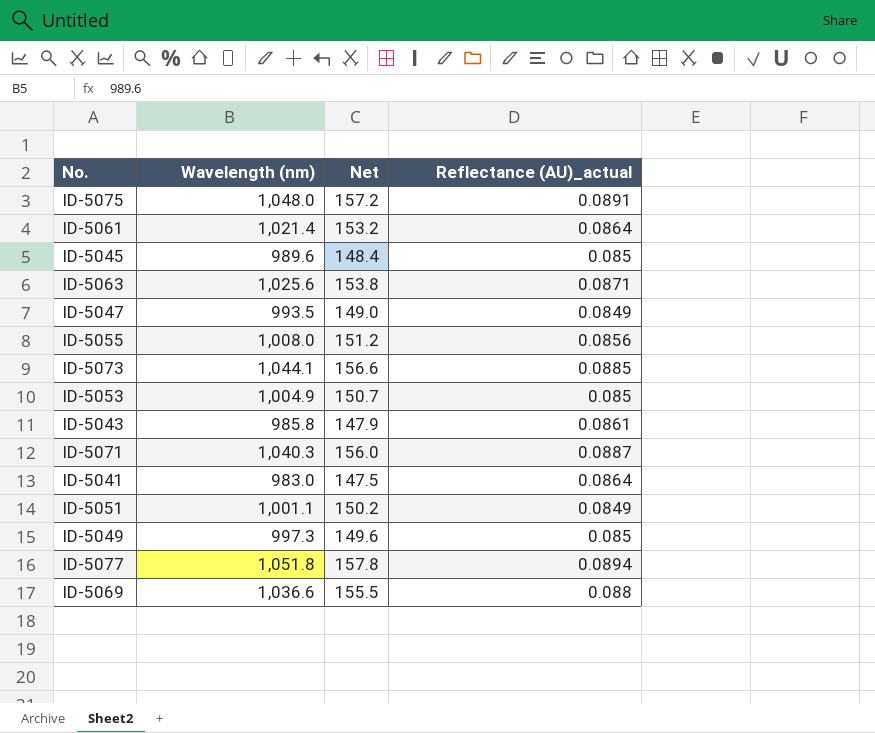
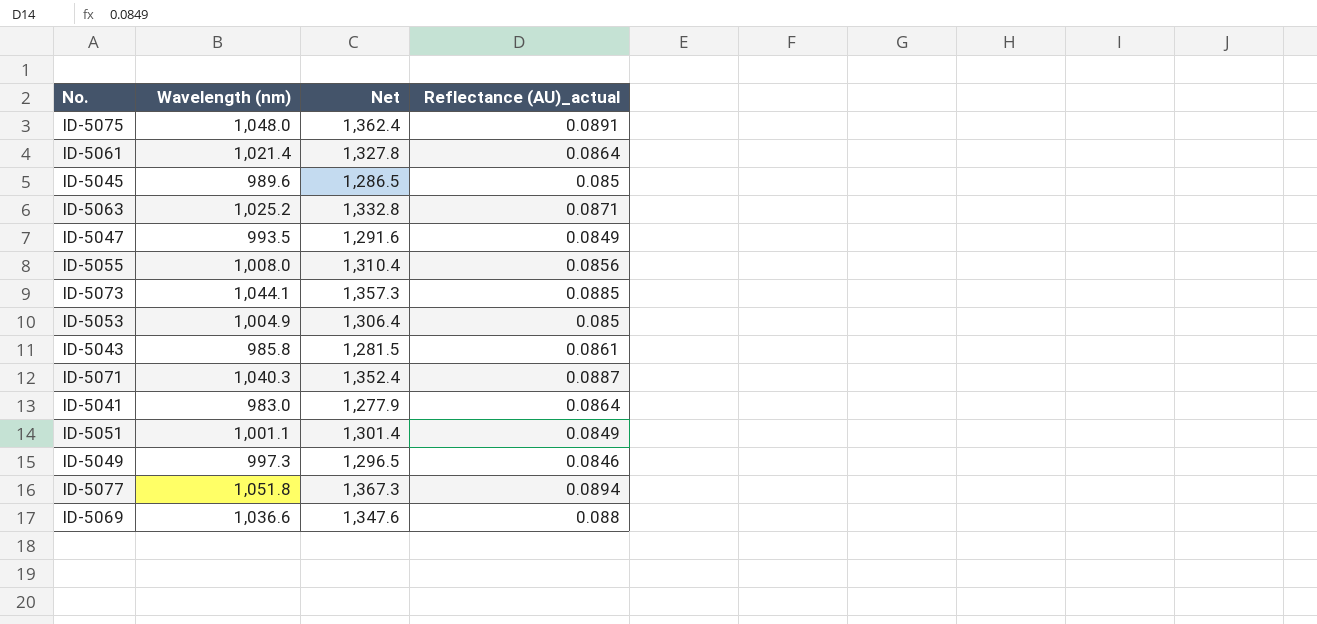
column Net | formula: [Wavelength (nm)] * 0.15 -> [Wavelength (nm)] * 1.3
ID-5063 | Wavelength (nm): 1,025.6 -> 1,025.2
ID-5049 | Reflectance (AU)_actual: 0.085 -> 0.0846

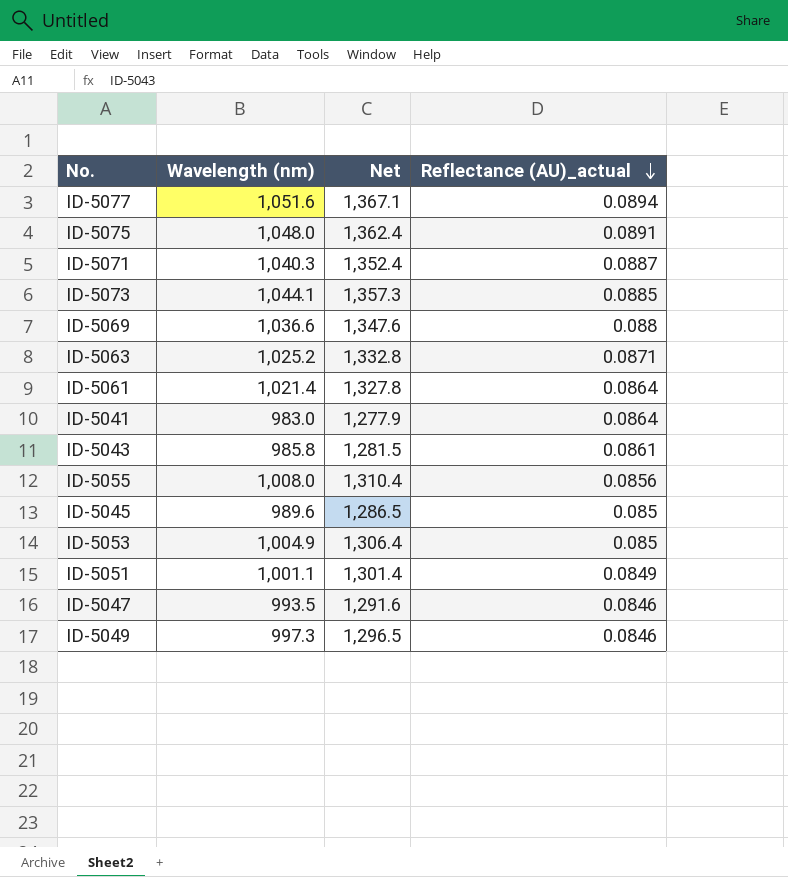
row order: none -> Reflectance (AU)_actual descending
ID-5077 | Wavelength (nm): 1,051.8 -> 1,051.6
ID-5077 | Net: 1,367.3 -> 1,367.1
ID-5047 | Reflectance (AU)_actual: 0.0849 -> 0.0846

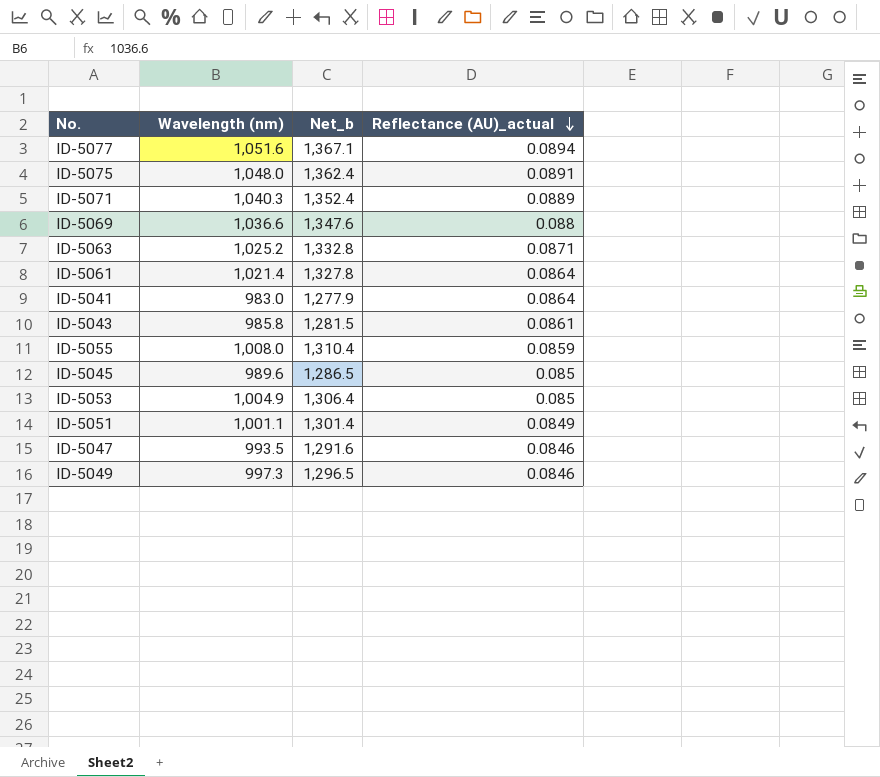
column name: Net -> Net_b
row ID-5073: 1,044.1 | 1,357.3 | 0.0885 -> none
ID-5071 | Reflectance (AU)_actual: 0.0887 -> 0.0889
ID-5055 | Reflectance (AU)_actual: 0.0856 -> 0.0859

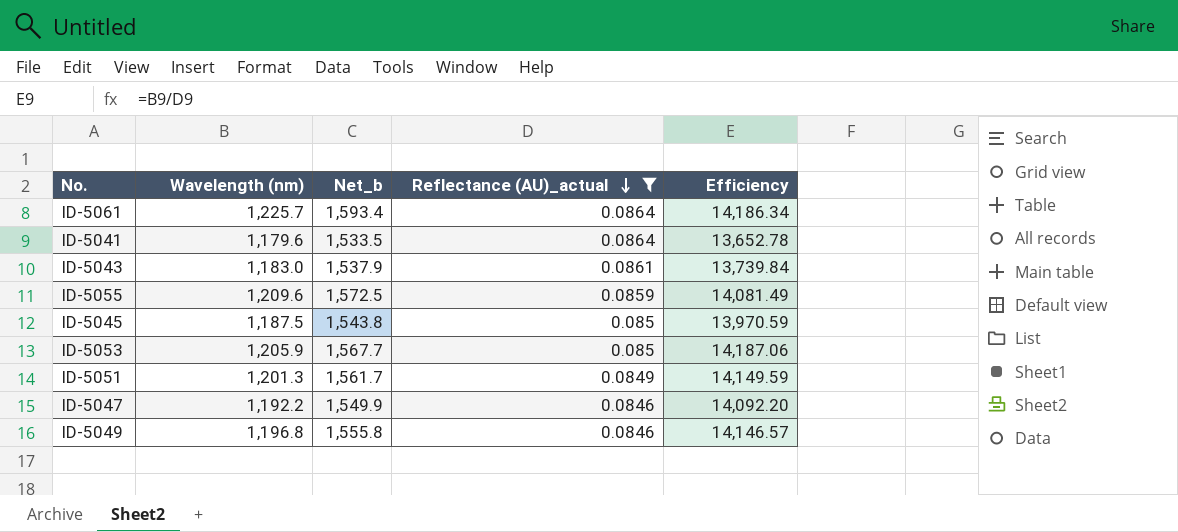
filter: none -> Reflectance (AU)_actual <= 0.0864
column Efficiency | formula: none -> [Wavelength (nm)] / [Reflectance (AU)_actual]
ID-5061 | Wavelength (nm): 1,021.4 -> 1,225.7
ID-5061 | Net_b: 1,327.8 -> 1,593.4
ID-5041 | Wavelength (nm): 983.0 -> 1,179.6
ID-5041 | Net_b: 1,277.9 -> 1,533.5
ID-5043 | Wavelength (nm): 985.8 -> 1,183.0
ID-5043 | Net_b: 1,281.5 -> 1,537.9
ID-5055 | Wavelength (nm): 1,008.0 -> 1,209.6
ID-5055 | Net_b: 1,310.4 -> 1,572.5
ID-5045 | Wavelength (nm): 989.6 -> 1,187.5
ID-5045 | Net_b: 1,286.5 -> 1,543.8
ID-5053 | Wavelength (nm): 1,004.9 -> 1,205.9
ID-5053 | Net_b: 1,306.4 -> 1,567.7
ID-5051 | Wavelength (nm): 1,001.1 -> 1,201.3
ID-5051 | Net_b: 1,301.4 -> 1,561.7
ID-5047 | Wavelength (nm): 993.5 -> 1,192.2
ID-5047 | Net_b: 1,291.6 -> 1,549.9
ID-5049 | Wavelength (nm): 997.3 -> 1,196.8
ID-5049 | Net_b: 1,296.5 -> 1,555.8

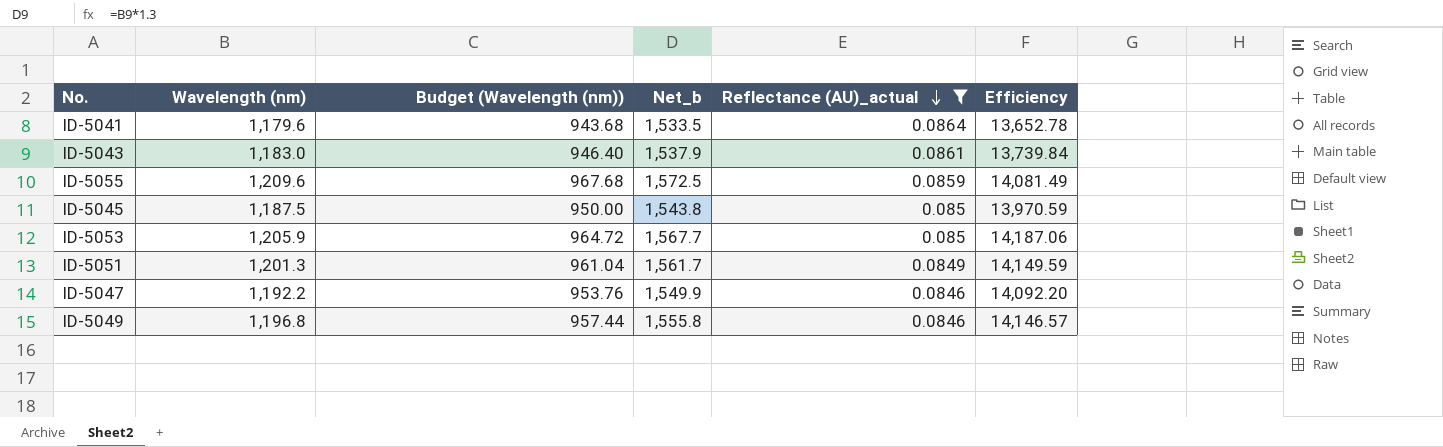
column Budget (Wavelength (nm)) | formula: none -> [Wavelength (nm)] * 0.8
row ID-5061: 1,225.7 | 1,593.4 | 0.0864 | 14,186.34 -> none

